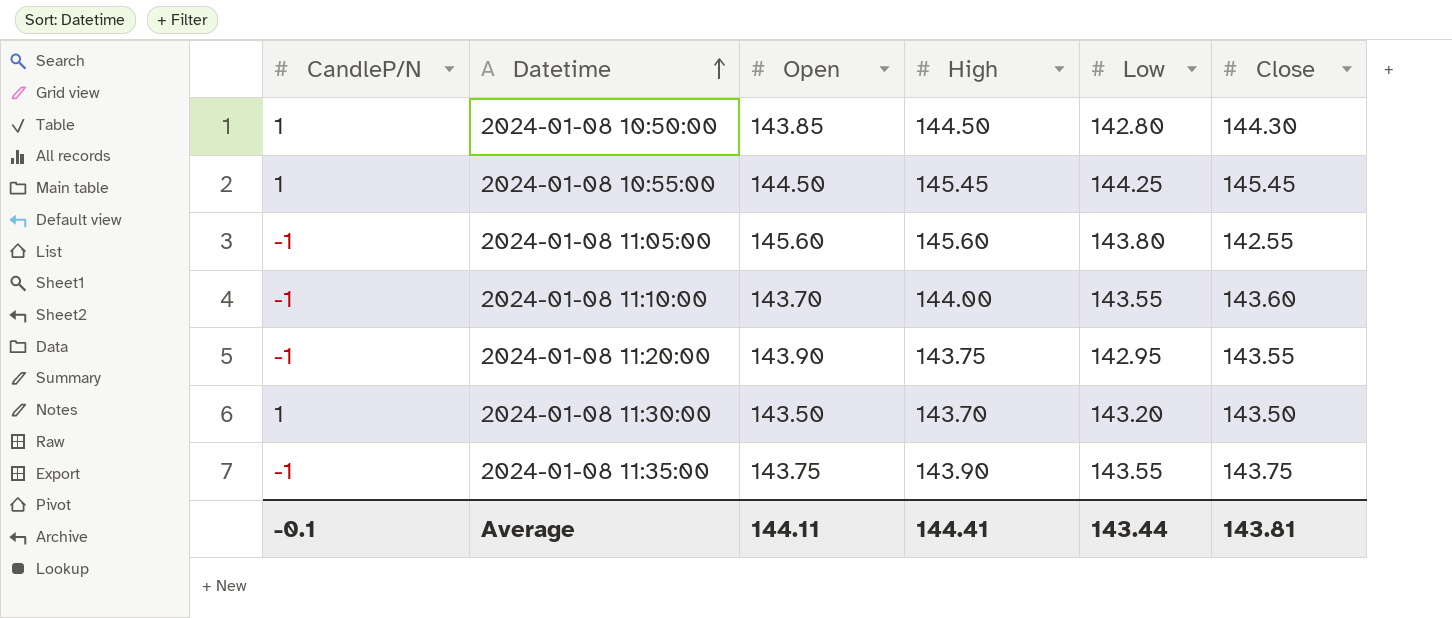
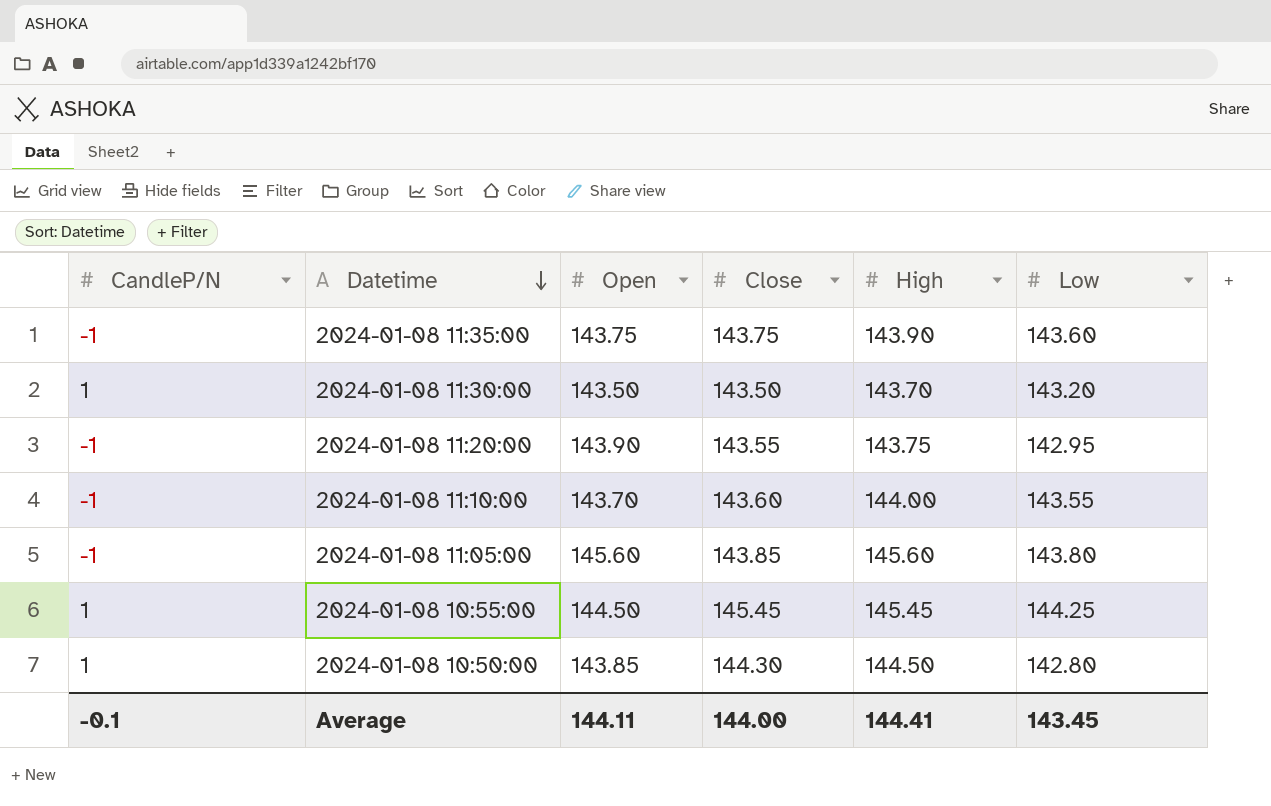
row order: Datetime ascending -> Datetime descending
column Close | position: 6 -> 4
2024-01-08 11:35:00 | Low: 143.55 -> 143.60
2024-01-08 11:05:00 | Close: 142.55 -> 143.85
Average | Close: 143.81 -> 144.00
Average | Low: 143.44 -> 143.45

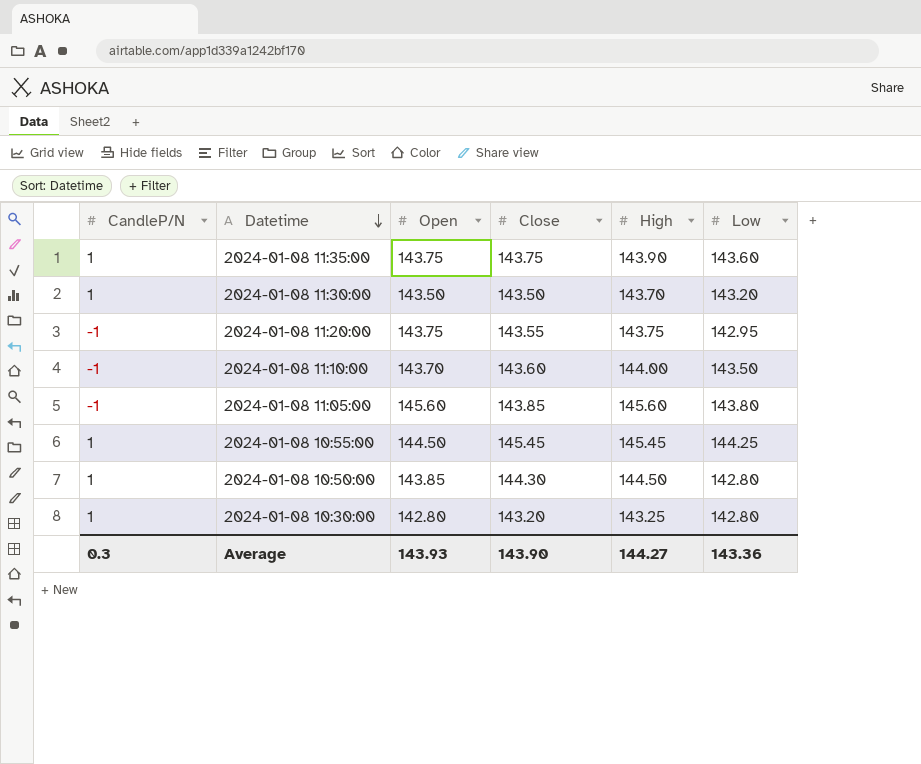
2024-01-08 11:35:00 | CandleP/N: -1 -> 1
2024-01-08 11:20:00 | Open: 143.90 -> 143.75
2024-01-08 11:10:00 | Low: 143.55 -> 143.50
row 2024-01-08 10:30:00: none -> 1 | 142.80 | 143.20 | 143.25 | 142.80
Average | CandleP/N: -0.1 -> 0.3
Average | Open: 144.11 -> 143.93
Average | Close: 144.00 -> 143.90
Average | High: 144.41 -> 144.27
Average | Low: 143.45 -> 143.36

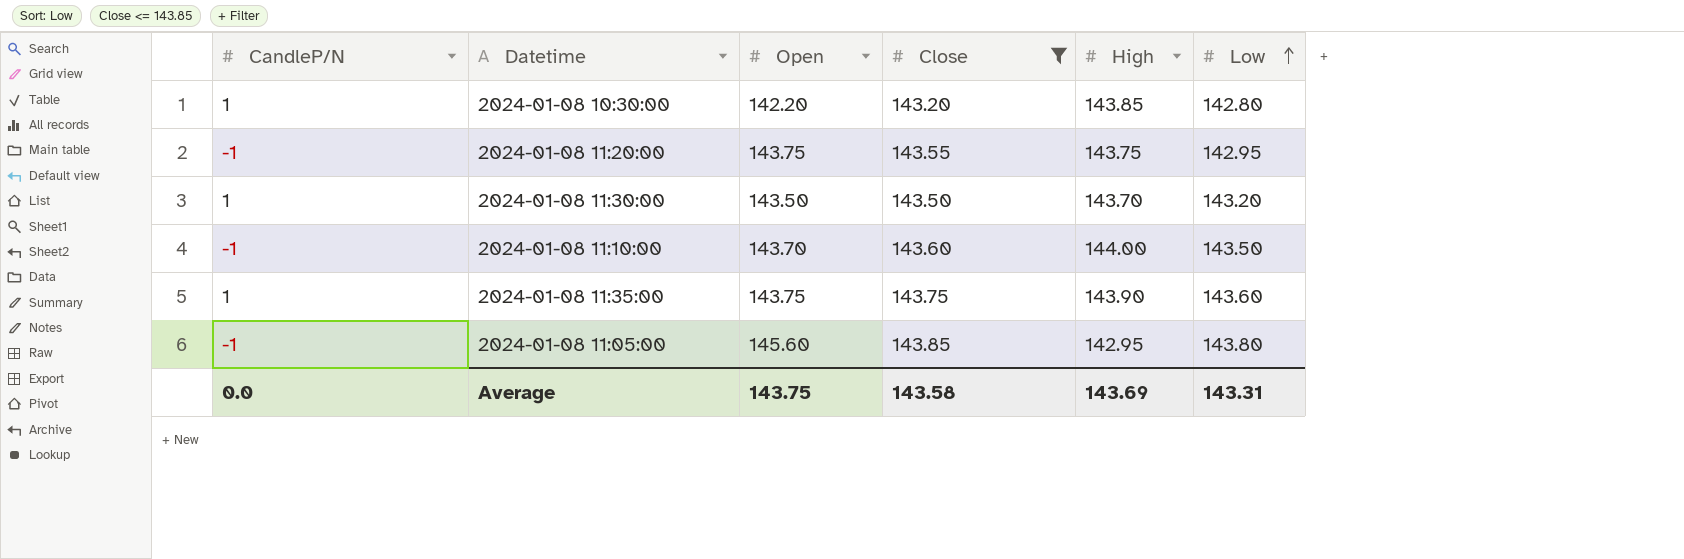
filter: none -> Close <= 143.85
row order: Datetime descending -> Low ascending
2024-01-08 10:30:00 | Open: 142.80 -> 142.20
2024-01-08 10:30:00 | High: 143.25 -> 143.85
2024-01-08 11:05:00 | High: 145.60 -> 142.95
Average | CandleP/N: 0.3 -> 0.0
Average | Open: 143.93 -> 143.75
Average | Close: 143.90 -> 143.58
Average | High: 144.27 -> 143.69
Average | Low: 143.36 -> 143.31

